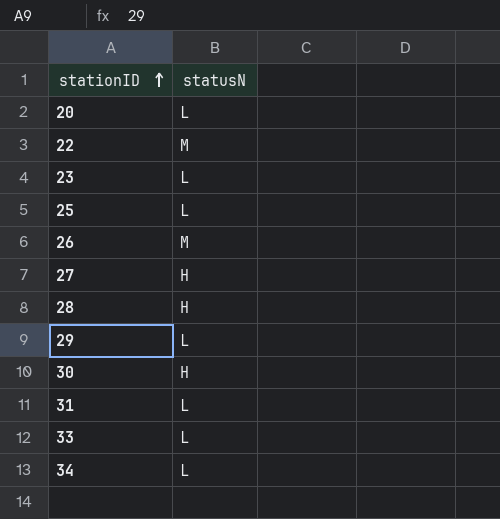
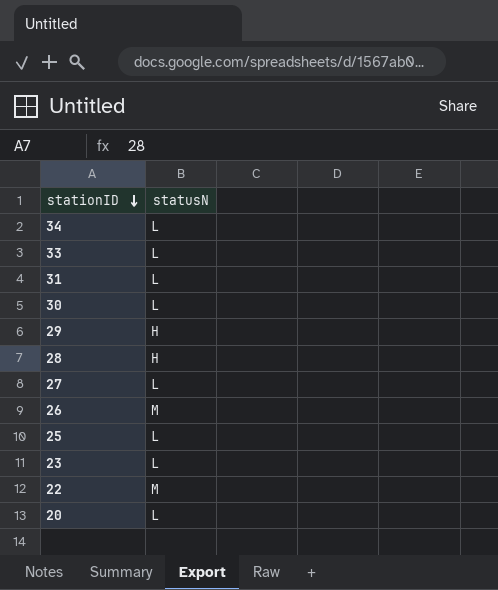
row order: stationID ascending -> stationID descending
30 | statusN: H -> L
29 | statusN: L -> H
27 | statusN: H -> L

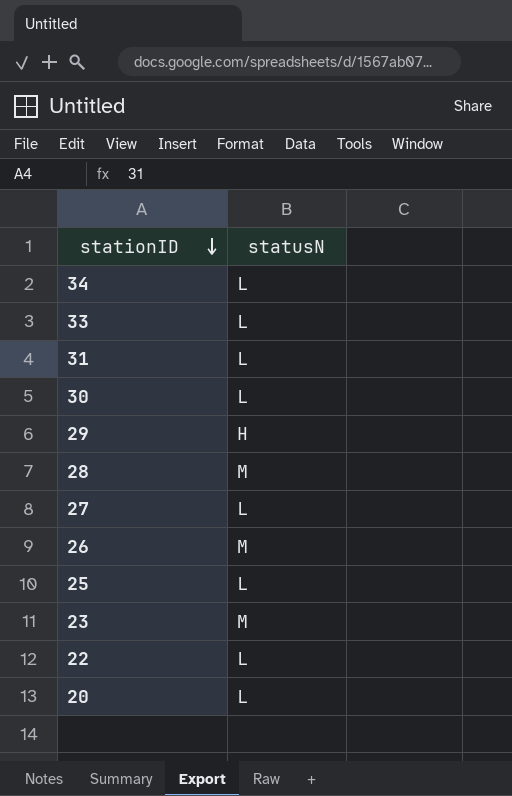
28 | statusN: H -> M
23 | statusN: L -> M
22 | statusN: M -> L

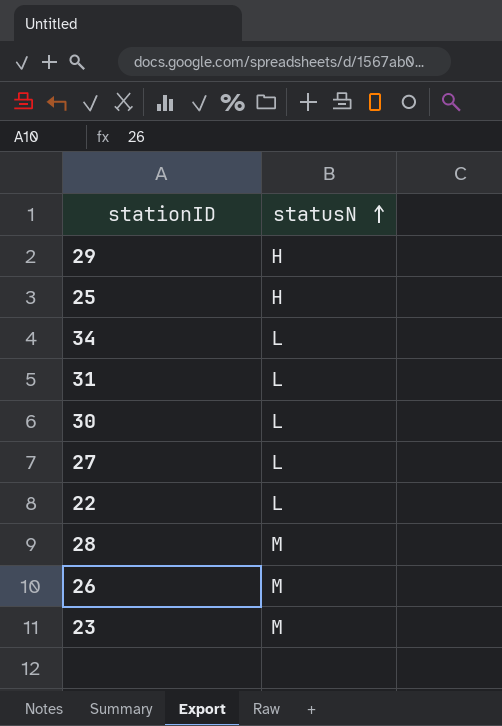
row order: stationID descending -> statusN ascending
row 33: L -> none
row 20: L -> none
25 | statusN: L -> H

